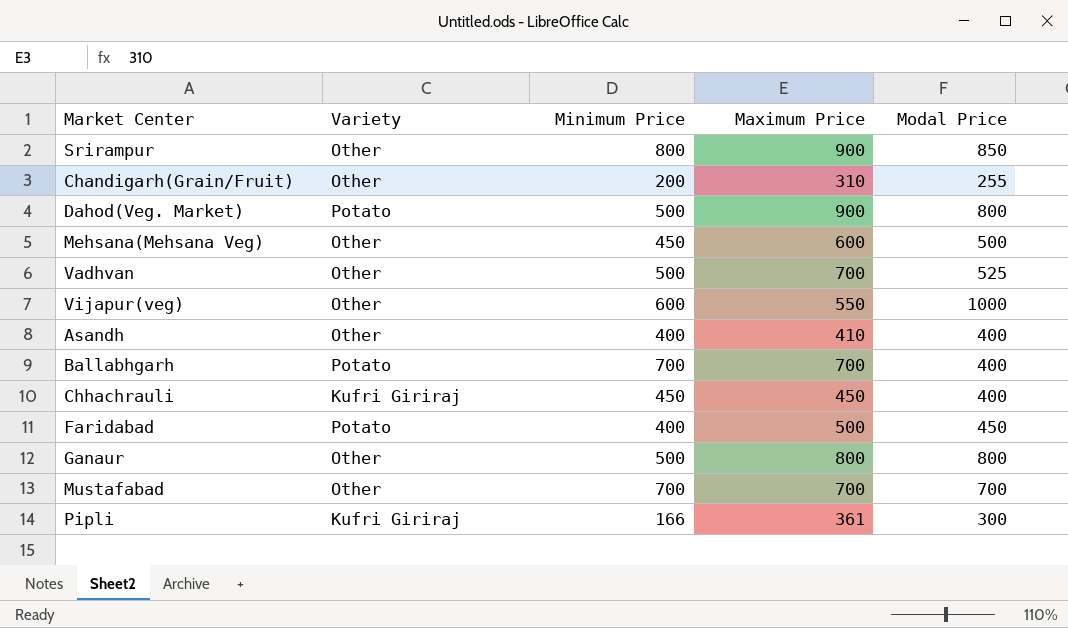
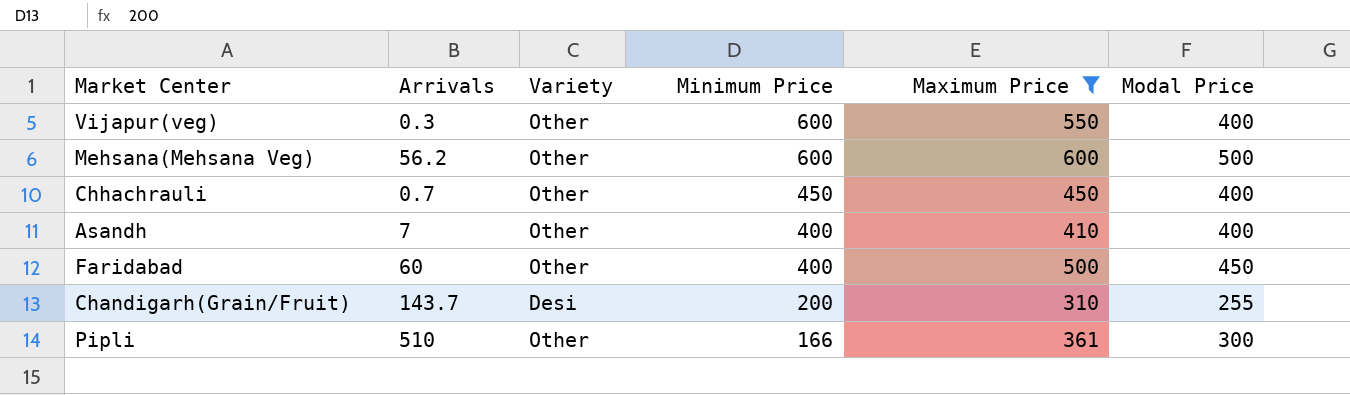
filter: none -> Maximum Price <= 600
row order: none -> Minimum Price descending
column Arrivals | position: none -> 2
Vijapur(veg) | Modal Price: 1000 -> 400
Mehsana(Mehsana Veg) | Minimum Price: 450 -> 600
Chhachrauli | Variety: Kufri Giriraj -> Other
Faridabad | Variety: Potato -> Other
Chandigarh(Grain/Fruit) | Variety: Other -> Desi
Pipli | Variety: Kufri Giriraj -> Other

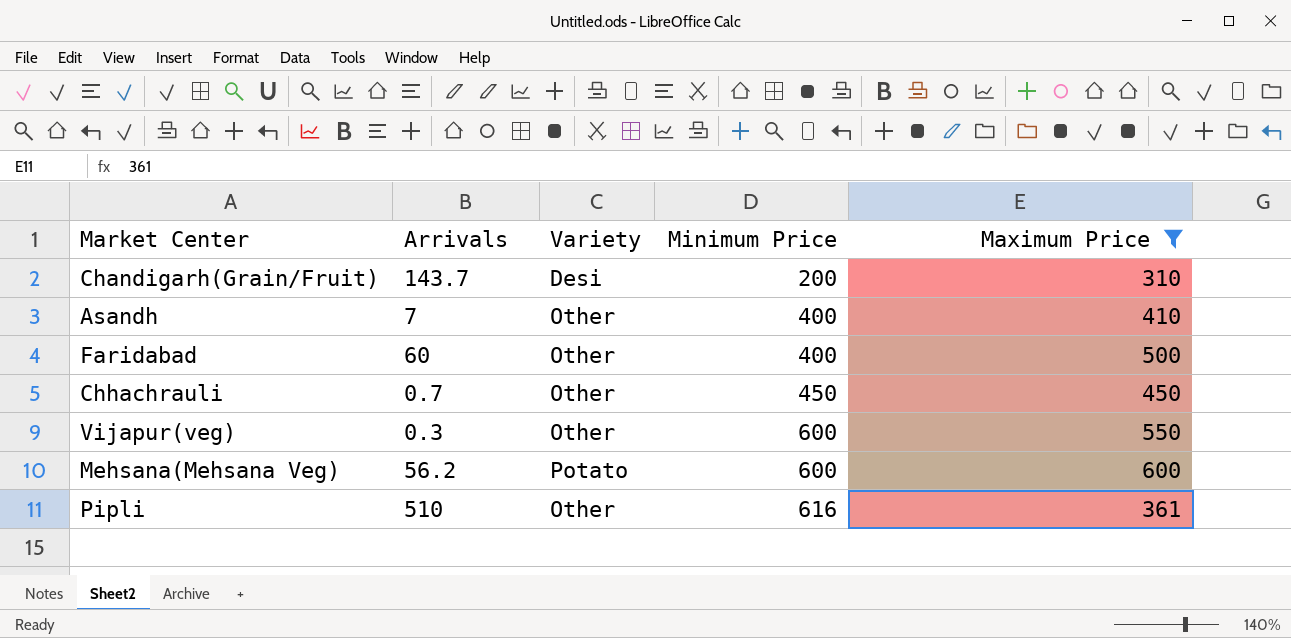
row order: Minimum Price descending -> Minimum Price ascending
column Modal Price | position: 6 -> none
Mehsana(Mehsana Veg) | Variety: Other -> Potato
Pipli | Minimum Price: 166 -> 616

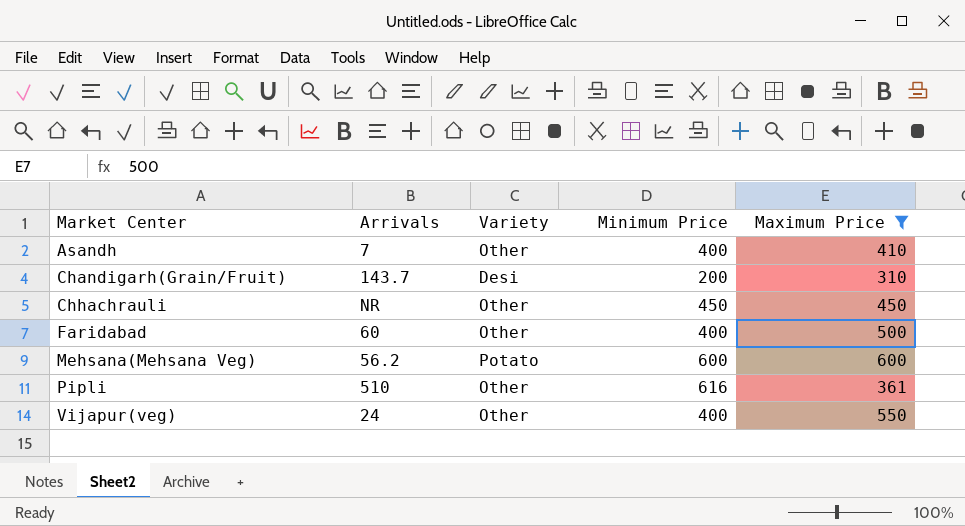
row order: Minimum Price ascending -> Market Center ascending
Chhachrauli | Arrivals: 0.7 -> NR
Vijapur(veg) | Arrivals: 0.3 -> 24
Vijapur(veg) | Minimum Price: 600 -> 400

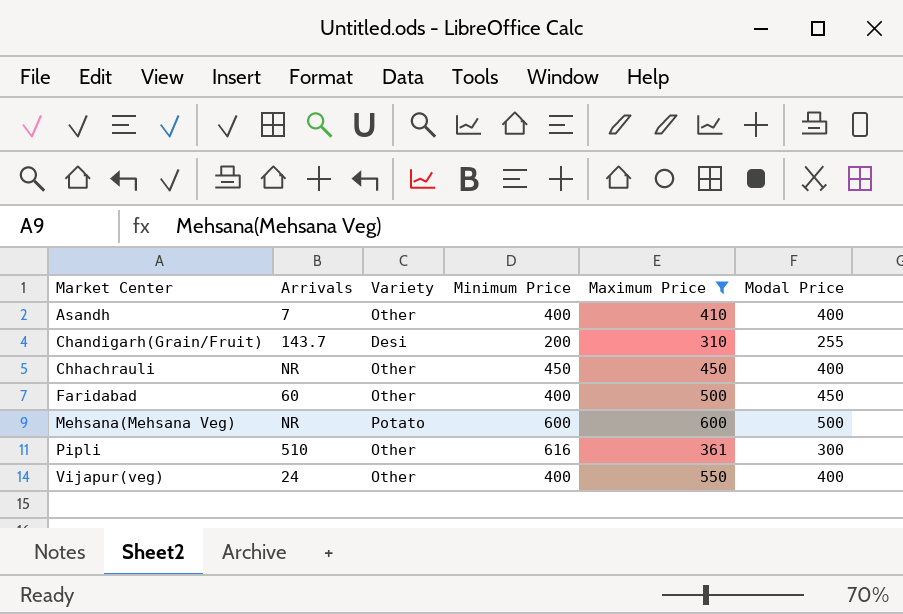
column Modal Price | position: none -> 6
Mehsana(Mehsana Veg) | Arrivals: 56.2 -> NR

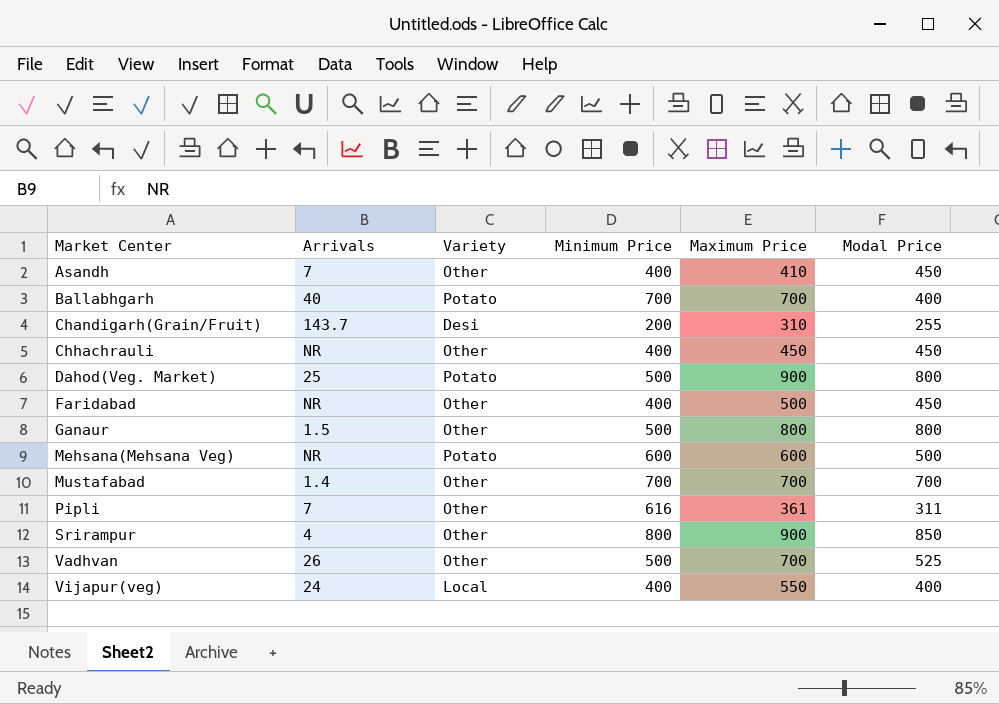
filter: Maximum Price <= 600 -> none
Asandh | Modal Price: 400 -> 450
Chhachrauli | Minimum Price: 450 -> 400
Chhachrauli | Modal Price: 400 -> 450
Faridabad | Arrivals: 60 -> NR
Pipli | Arrivals: 510 -> 7
Pipli | Modal Price: 300 -> 311
Vijapur(veg) | Variety: Other -> Local

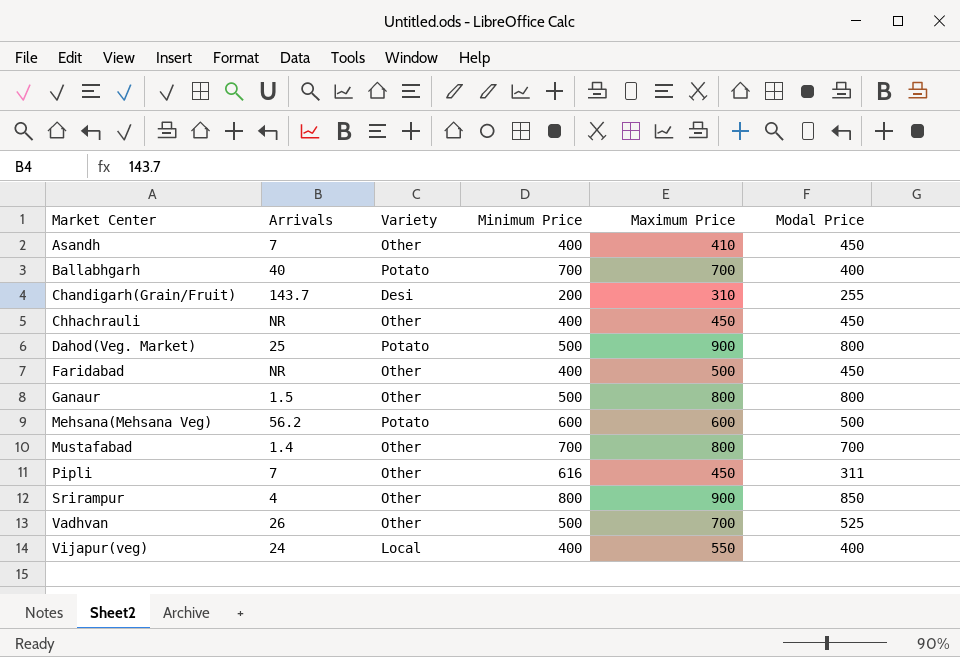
Mehsana(Mehsana Veg) | Arrivals: NR -> 56.2
Mustafabad | Maximum Price: 700 -> 800
Pipli | Maximum Price: 361 -> 450

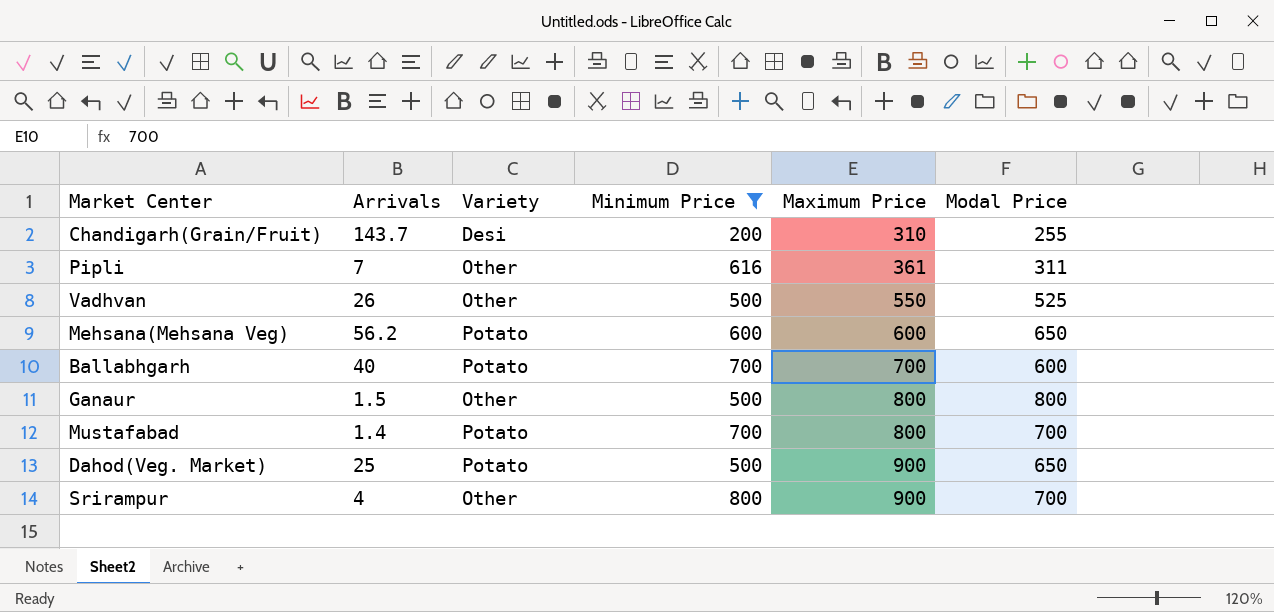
filter: none -> Minimum Price != 400
row order: Market Center ascending -> Maximum Price ascending
Pipli | Maximum Price: 450 -> 361
Vadhvan | Maximum Price: 700 -> 550
Mehsana(Mehsana Veg) | Modal Price: 500 -> 650
Ballabhgarh | Modal Price: 400 -> 600
Mustafabad | Variety: Other -> Potato
Dahod(Veg. Market) | Modal Price: 800 -> 650
Srirampur | Modal Price: 850 -> 700

